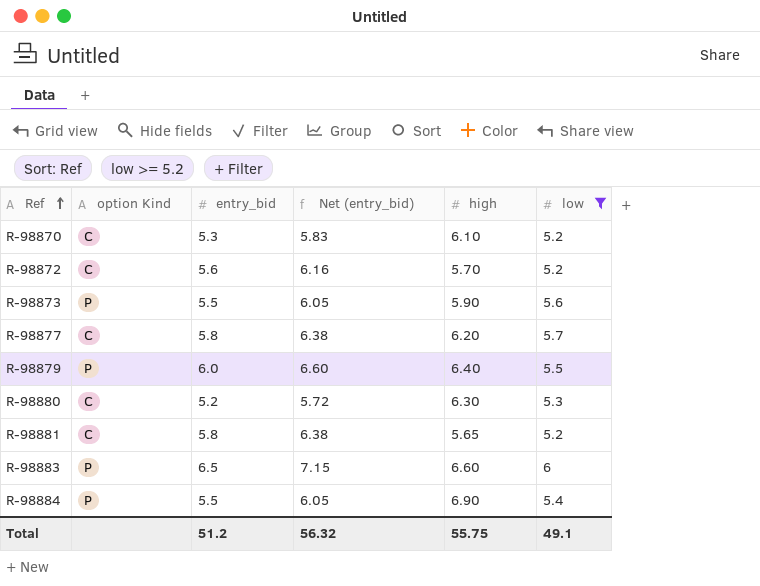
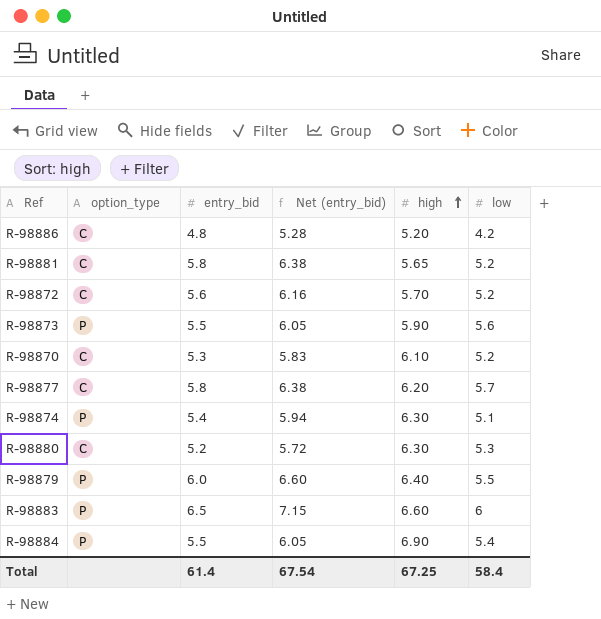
filter: low >= 5.2 -> none
row order: Ref ascending -> high ascending
column name: option Kind -> option_type
Total | entry_bid: 51.2 -> 61.4
Total | Net (entry_bid): 56.32 -> 67.54
Total | high: 55.75 -> 67.25
Total | low: 49.1 -> 58.4

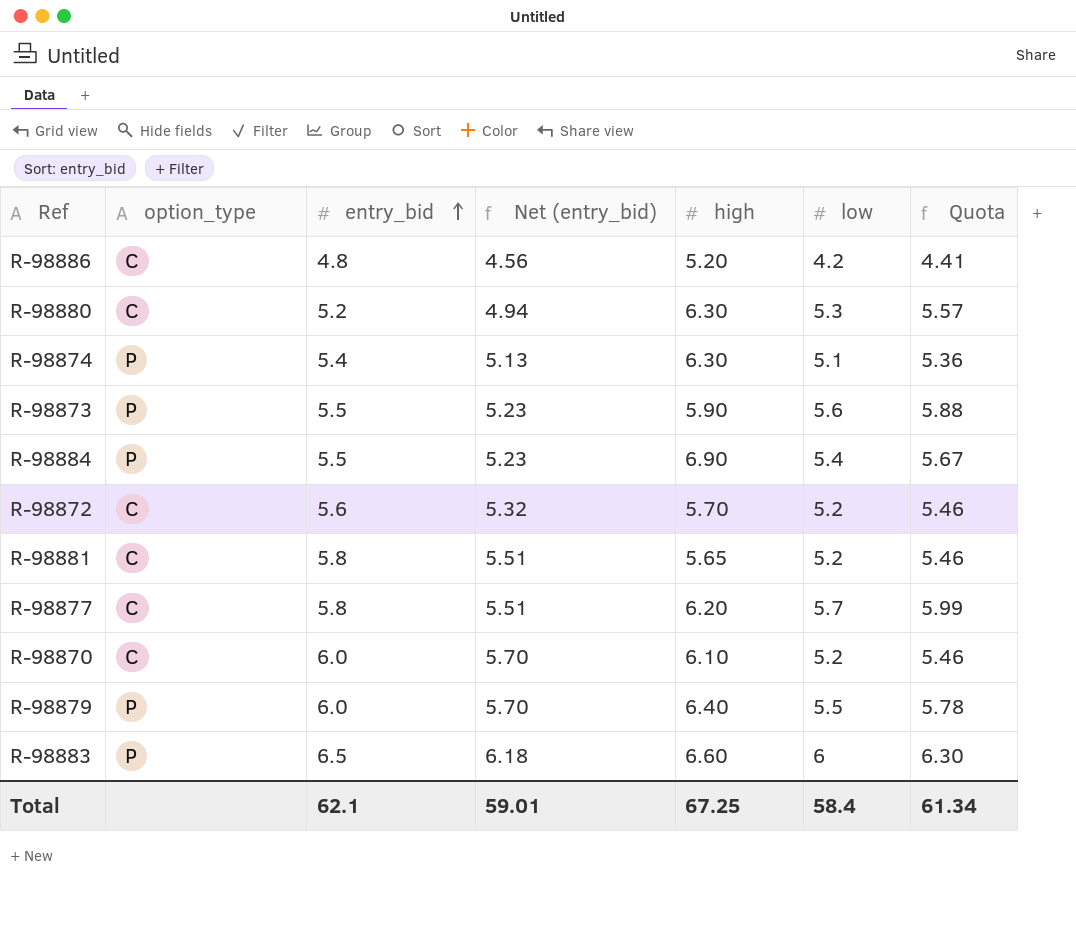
row order: high ascending -> entry_bid ascending
column Net (entry_bid) | formula: [entry_bid] * 1.1 -> [entry_bid] * 0.95
column Quota | formula: none -> [low] * 1.05
R-98870 | entry_bid: 5.3 -> 6.0
Total | entry_bid: 61.4 -> 62.1
Total | Net (entry_bid): 67.54 -> 59.01

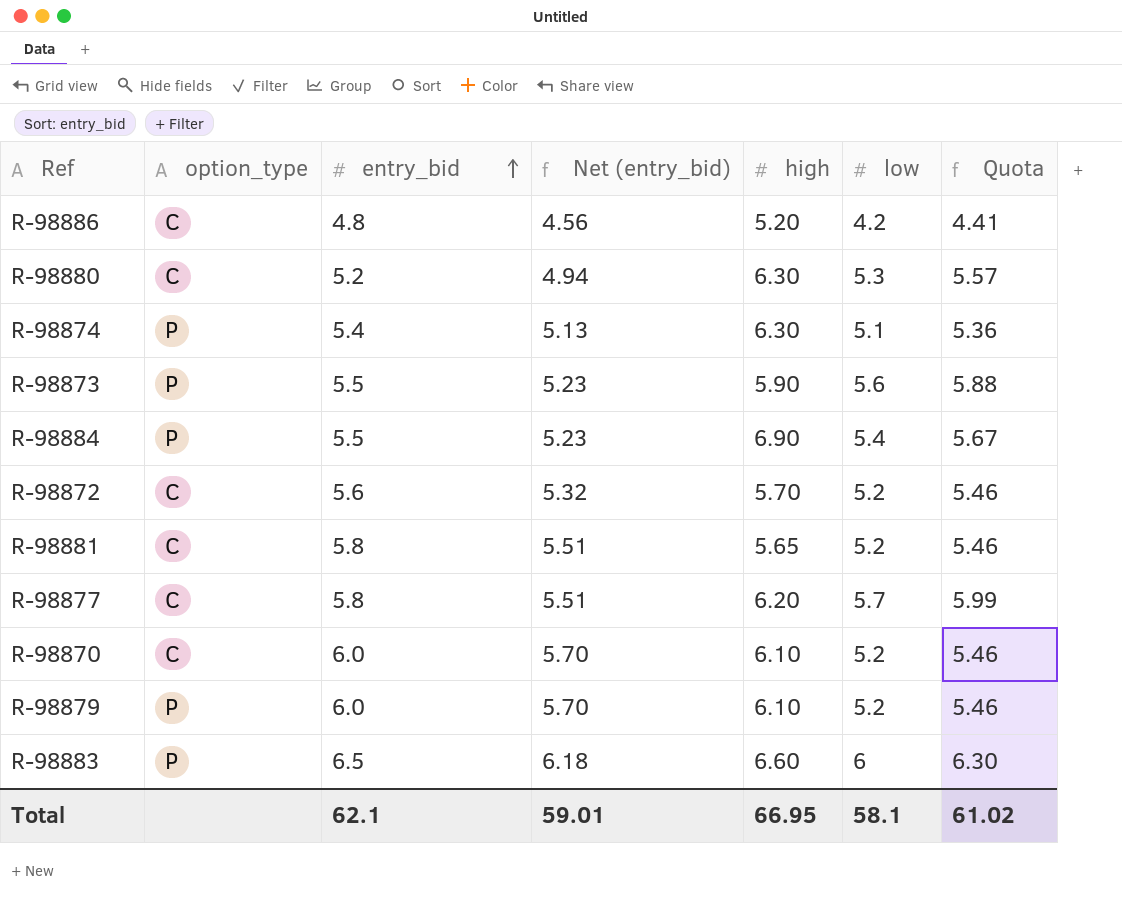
R-98879 | high: 6.40 -> 6.10
R-98879 | low: 5.5 -> 5.2
R-98879 | Quota: 5.78 -> 5.46
Total | high: 67.25 -> 66.95
Total | low: 58.4 -> 58.1
Total | Quota: 61.34 -> 61.02

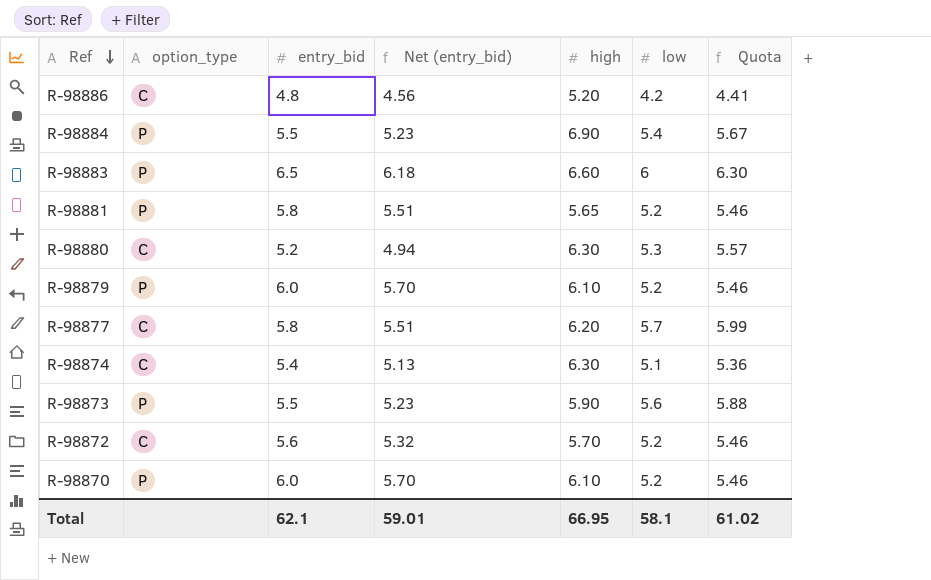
row order: entry_bid ascending -> Ref descending
R-98881 | option_type: C -> P
R-98874 | option_type: P -> C
R-98870 | option_type: C -> P

